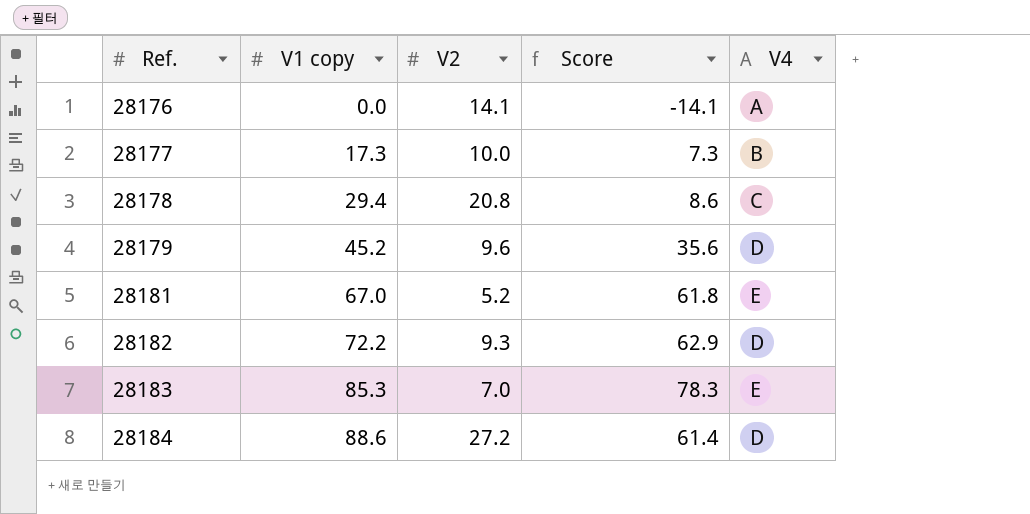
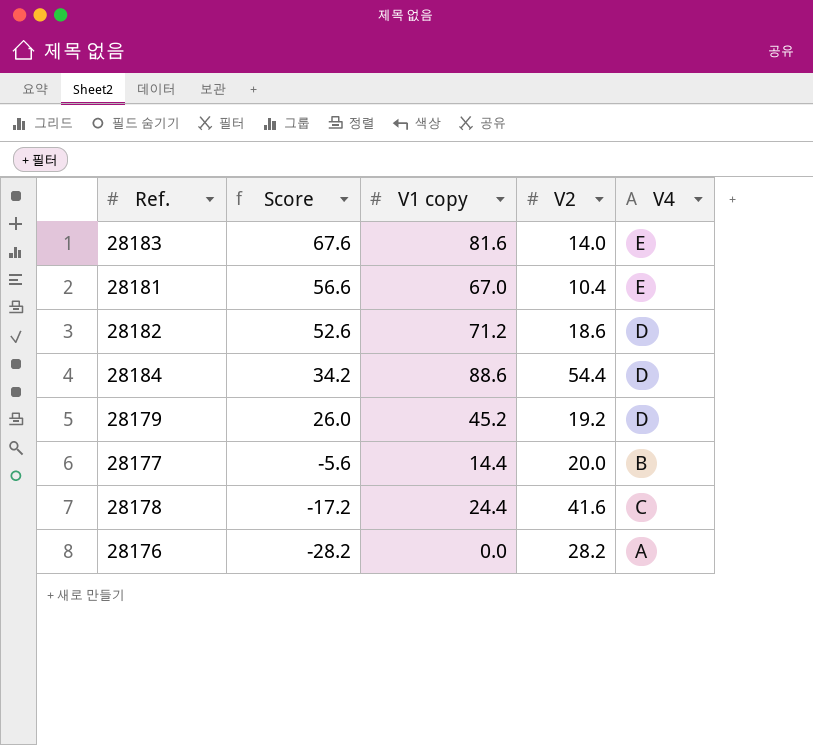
row order: Ref. ascending -> Score descending
column Score | position: 4 -> 2
28183 | Score: 78.3 -> 67.6
28183 | V1 copy: 85.3 -> 81.6
28183 | V2: 7.0 -> 14.0
28181 | Score: 61.8 -> 56.6
28181 | V2: 5.2 -> 10.4
28182 | Score: 62.9 -> 52.6
28182 | V1 copy: 72.2 -> 71.2
28182 | V2: 9.3 -> 18.6
28184 | Score: 61.4 -> 34.2
28184 | V2: 27.2 -> 54.4
28179 | Score: 35.6 -> 26.0
28179 | V2: 9.6 -> 19.2
28177 | Score: 7.3 -> -5.6
28177 | V1 copy: 17.3 -> 14.4
28177 | V2: 10.0 -> 20.0
28178 | Score: 8.6 -> -17.2
28178 | V1 copy: 29.4 -> 24.4
28178 | V2: 20.8 -> 41.6
28176 | Score: -14.1 -> -28.2
28176 | V2: 14.1 -> 28.2

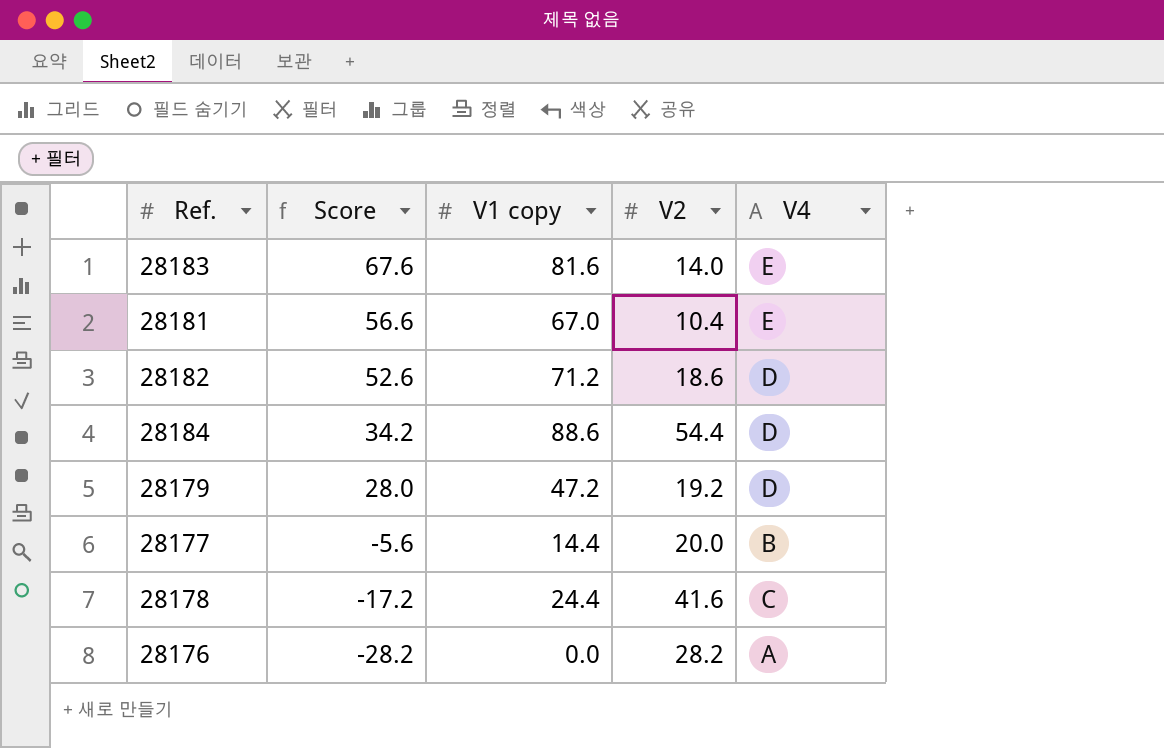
28179 | Score: 26.0 -> 28.0
28179 | V1 copy: 45.2 -> 47.2

